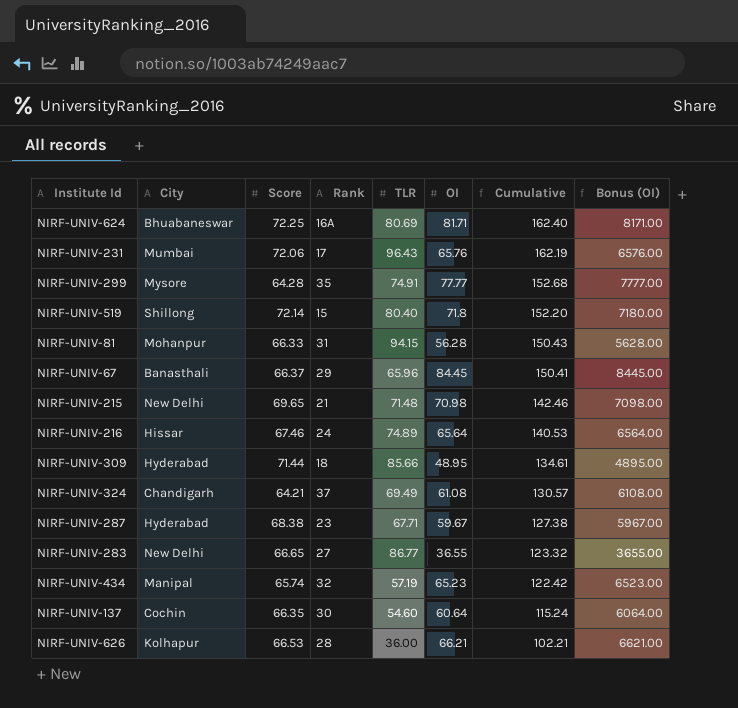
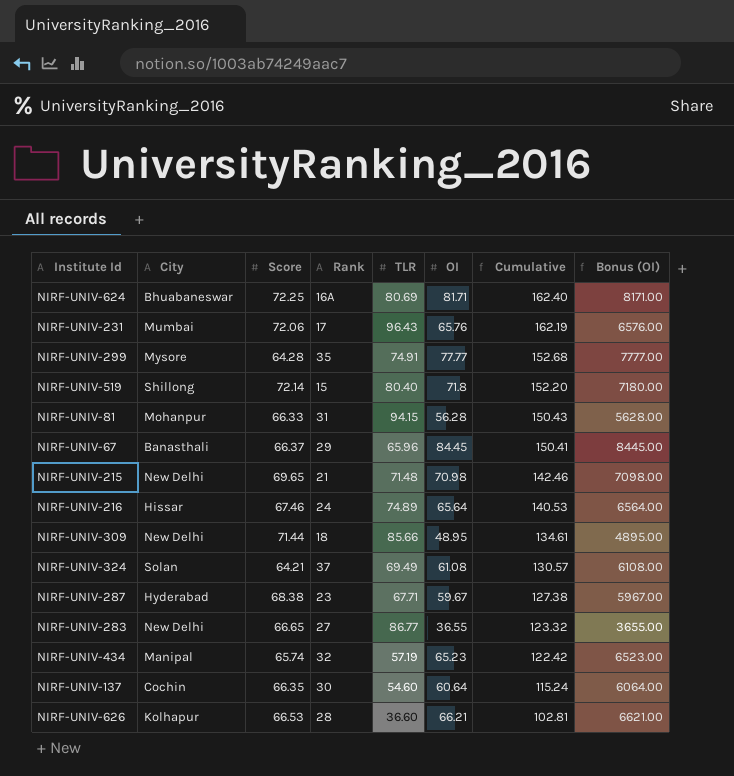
NIRF-UNIV-309 | City: Hyderabad -> New Delhi
NIRF-UNIV-324 | City: Chandigarh -> Solan
NIRF-UNIV-626 | TLR: 36.00 -> 36.60
NIRF-UNIV-626 | Cumulative: 102.21 -> 102.81

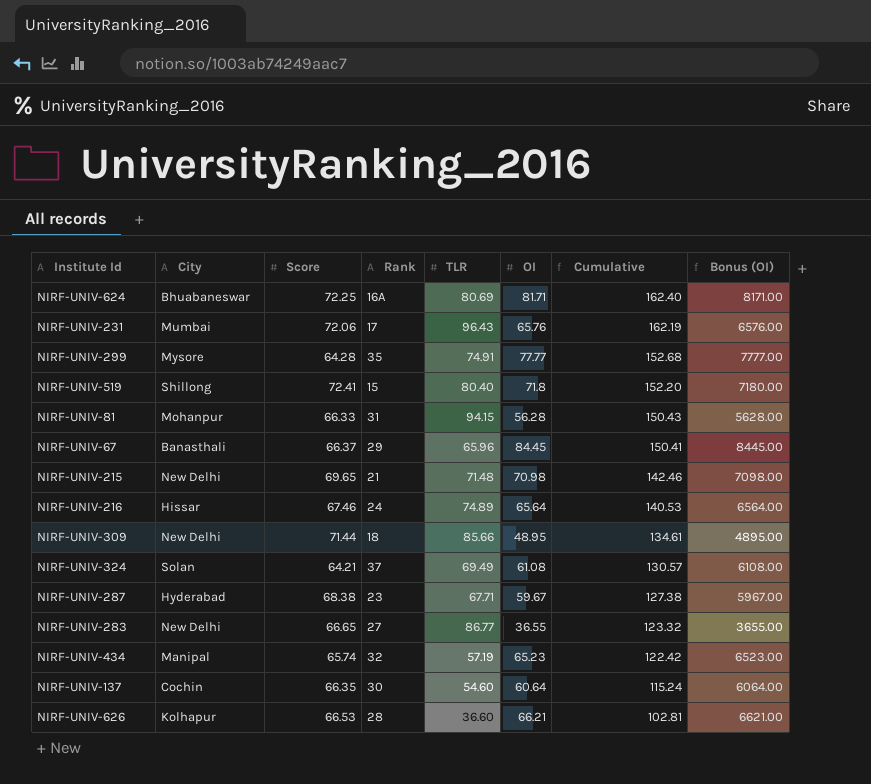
NIRF-UNIV-519 | Score: 72.14 -> 72.41

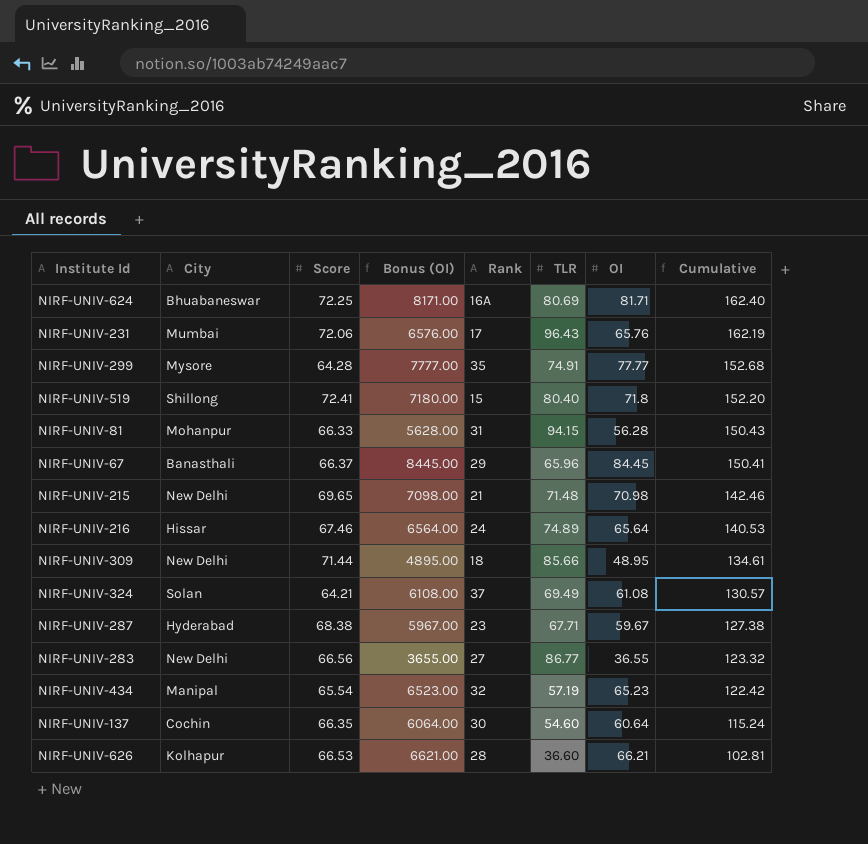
column Bonus (OI) | position: 8 -> 4
NIRF-UNIV-283 | Score: 66.65 -> 66.56
NIRF-UNIV-434 | Score: 65.74 -> 65.54

